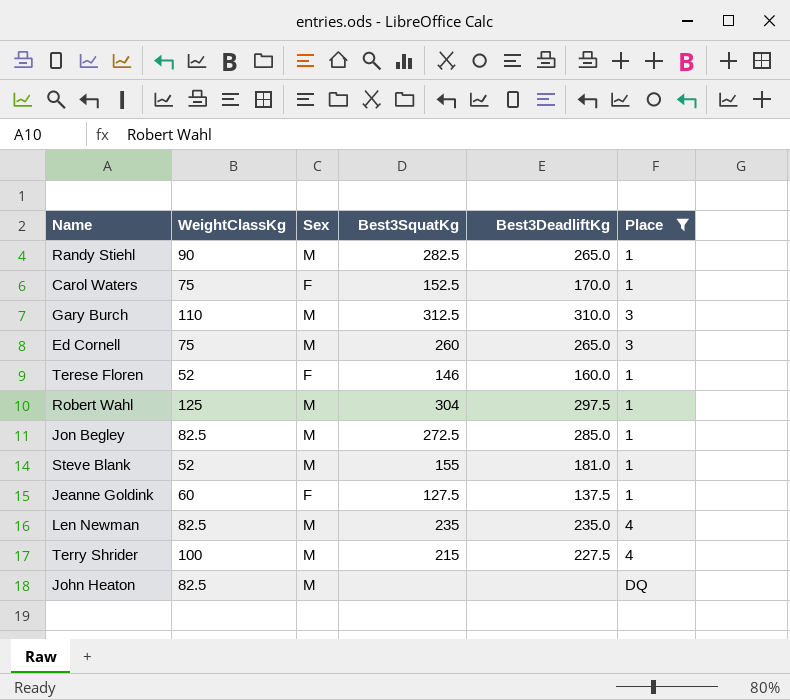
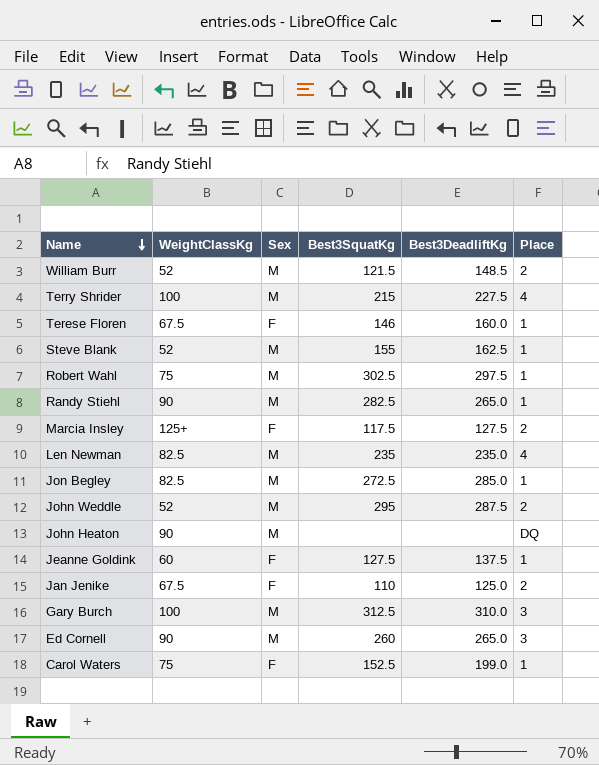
filter: Place != 2 -> none
row order: none -> Name descending
Terese Floren | WeightClassKg: 52 -> 67.5
Steve Blank | Best3DeadliftKg: 181.0 -> 162.5
Robert Wahl | WeightClassKg: 125 -> 75
Robert Wahl | Best3SquatKg: 304 -> 302.5
John Heaton | WeightClassKg: 82.5 -> 90
Gary Burch | WeightClassKg: 110 -> 100
Ed Cornell | WeightClassKg: 75 -> 90
Carol Waters | Best3DeadliftKg: 170.0 -> 199.0

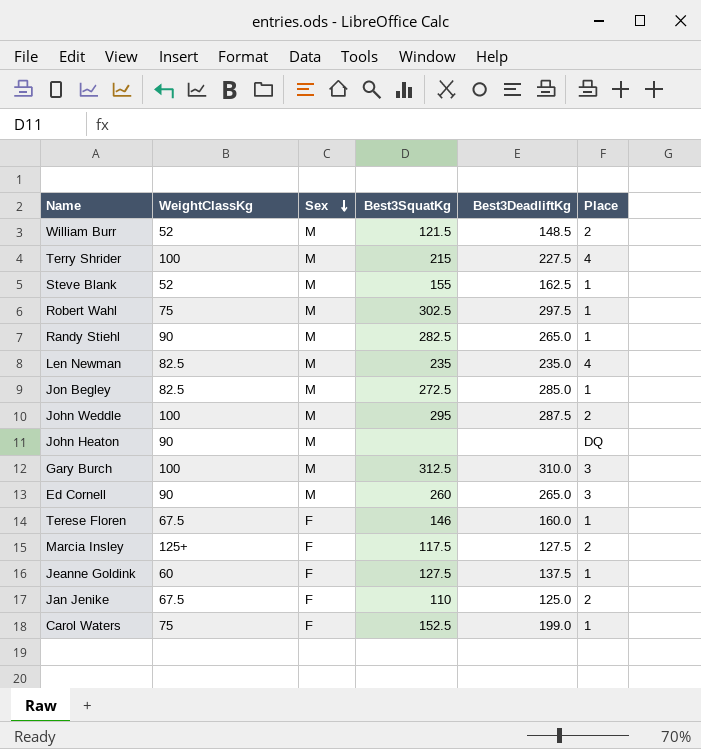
row order: Name descending -> Sex descending
John Weddle | WeightClassKg: 52 -> 100

